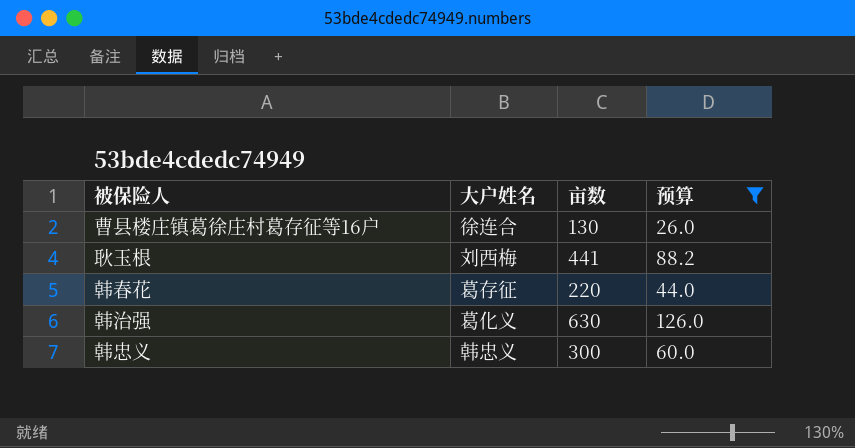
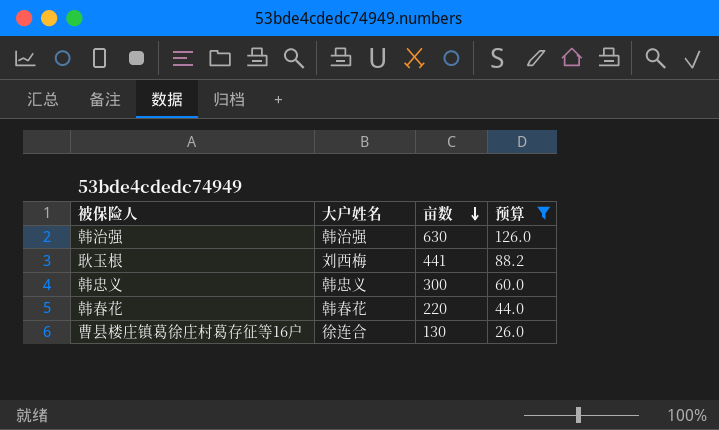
row order: none -> 亩数 descending
韩治强 | 大户姓名: 葛化义 -> 韩治强
韩春花 | 大户姓名: 葛存征 -> 韩春花

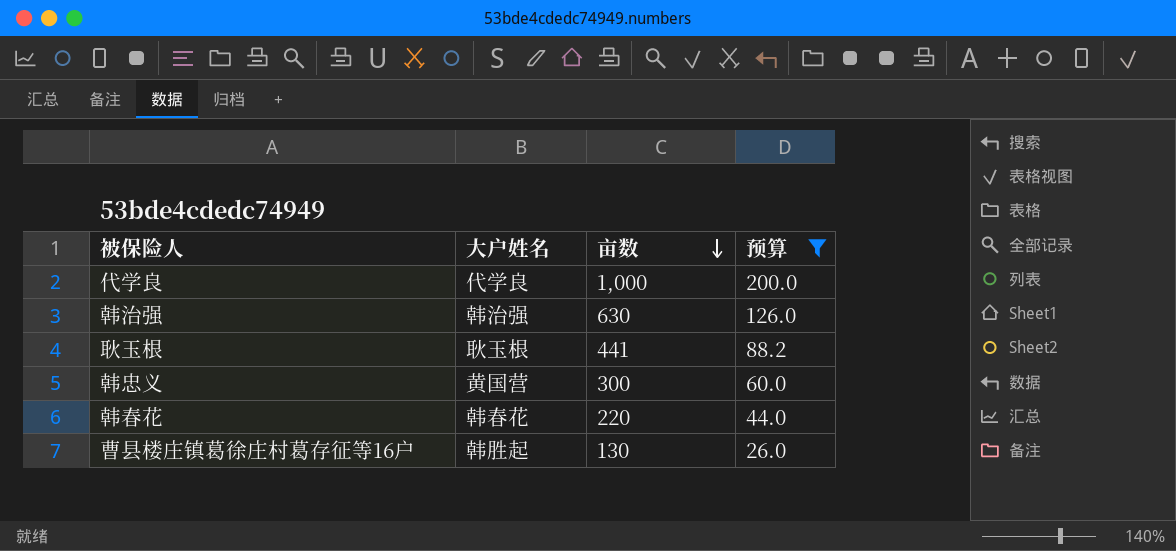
row 代学良: none -> 代学良 | 1,000 | 200.0
耿玉根 | 大户姓名: 刘西梅 -> 耿玉根
韩忠义 | 大户姓名: 韩忠义 -> 黄国营
曹县楼庄镇葛徐庄村葛存征等16户 | 大户姓名: 徐连合 -> 韩胜起

